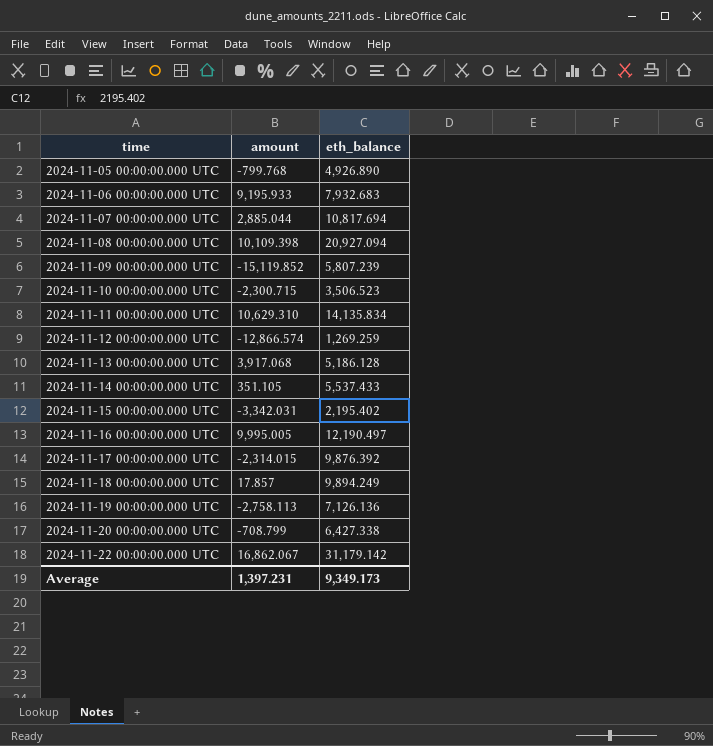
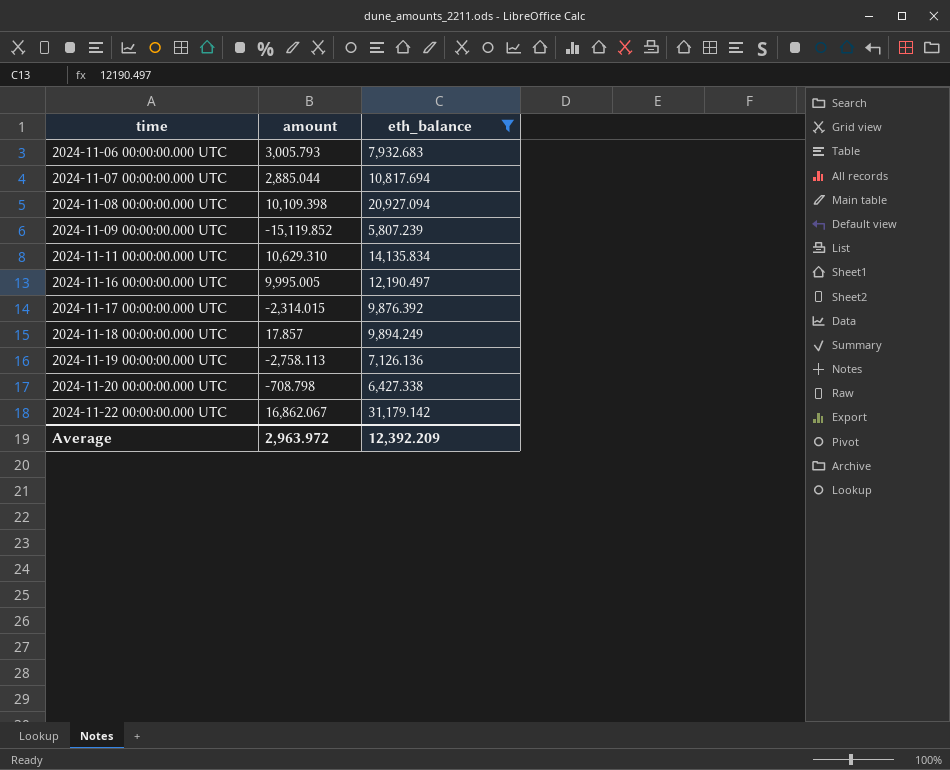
filter: none -> eth_balance >= 5,807.239
2024-11-06 00:00:00.000 UTC | amount: 9,195.933 -> 3,005.793
2024-11-20 00:00:00.000 UTC | amount: -708.799 -> -708.798
Average | amount: 1,397.231 -> 2,963.972
Average | eth_balance: 9,349.173 -> 12,392.209

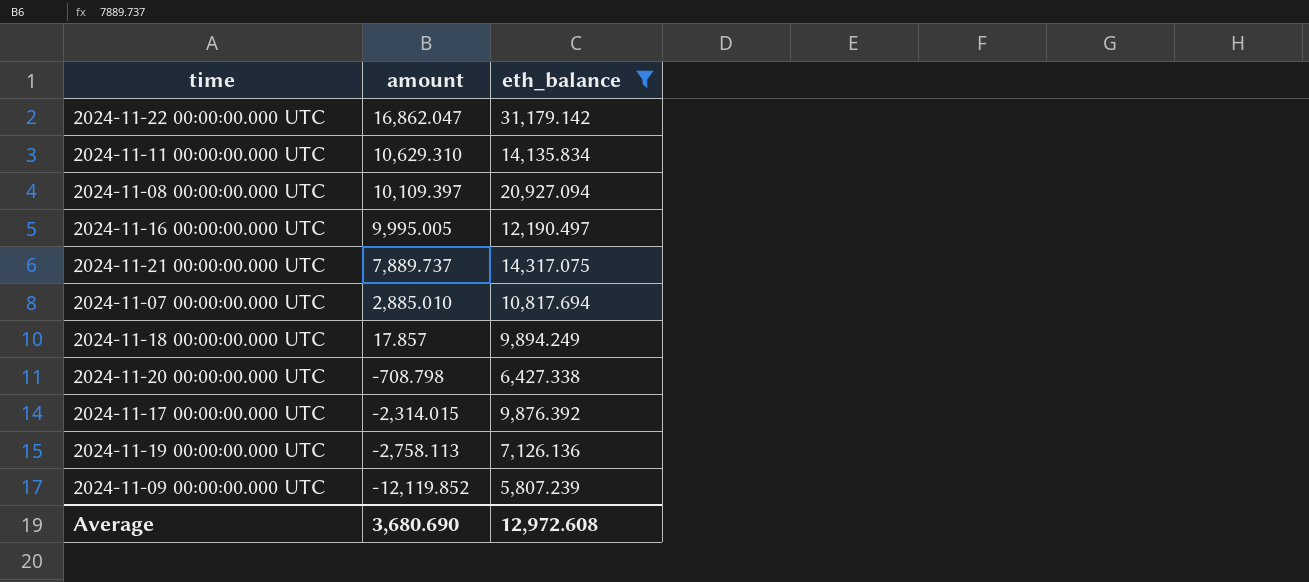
row order: time ascending -> amount descending
row 2024-11-06 00:00:00.000 UTC: 3,005.793 | 7,932.683 -> none
2024-11-22 00:00:00.000 UTC | amount: 16,862.067 -> 16,862.047
2024-11-08 00:00:00.000 UTC | amount: 10,109.398 -> 10,109.397
row 2024-11-21 00:00:00.000 UTC: none -> 7,889.737 | 14,317.075
2024-11-07 00:00:00.000 UTC | amount: 2,885.044 -> 2,885.010
2024-11-09 00:00:00.000 UTC | amount: -15,119.852 -> -12,119.852
Average | amount: 2,963.972 -> 3,680.690
Average | eth_balance: 12,392.209 -> 12,972.608

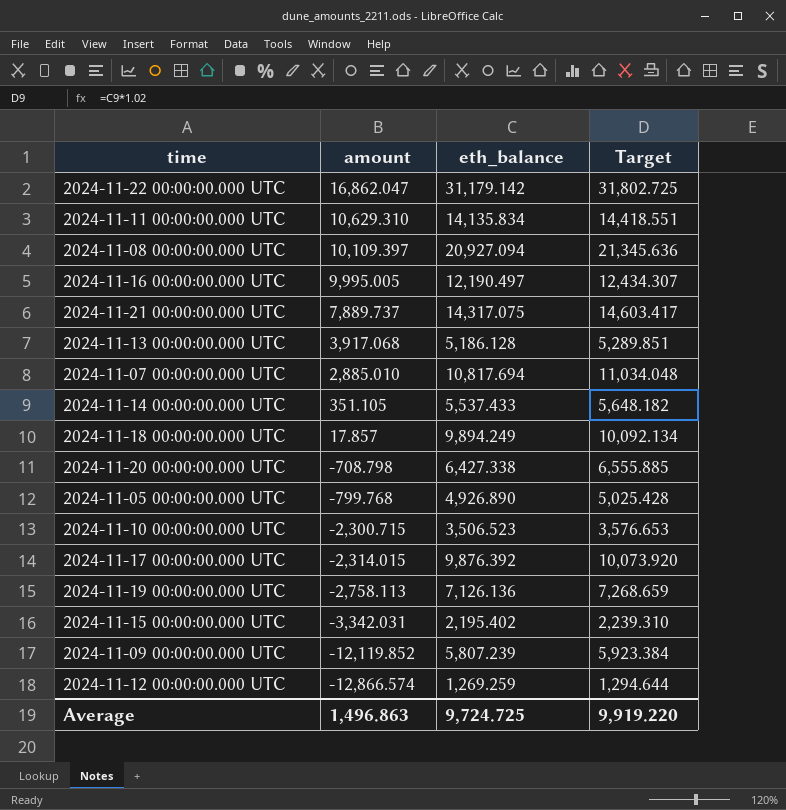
filter: eth_balance >= 5,807.239 -> none
column Target | formula: none -> [eth_balance] * 1.02
Average | amount: 3,680.690 -> 1,496.863
Average | eth_balance: 12,972.608 -> 9,724.725

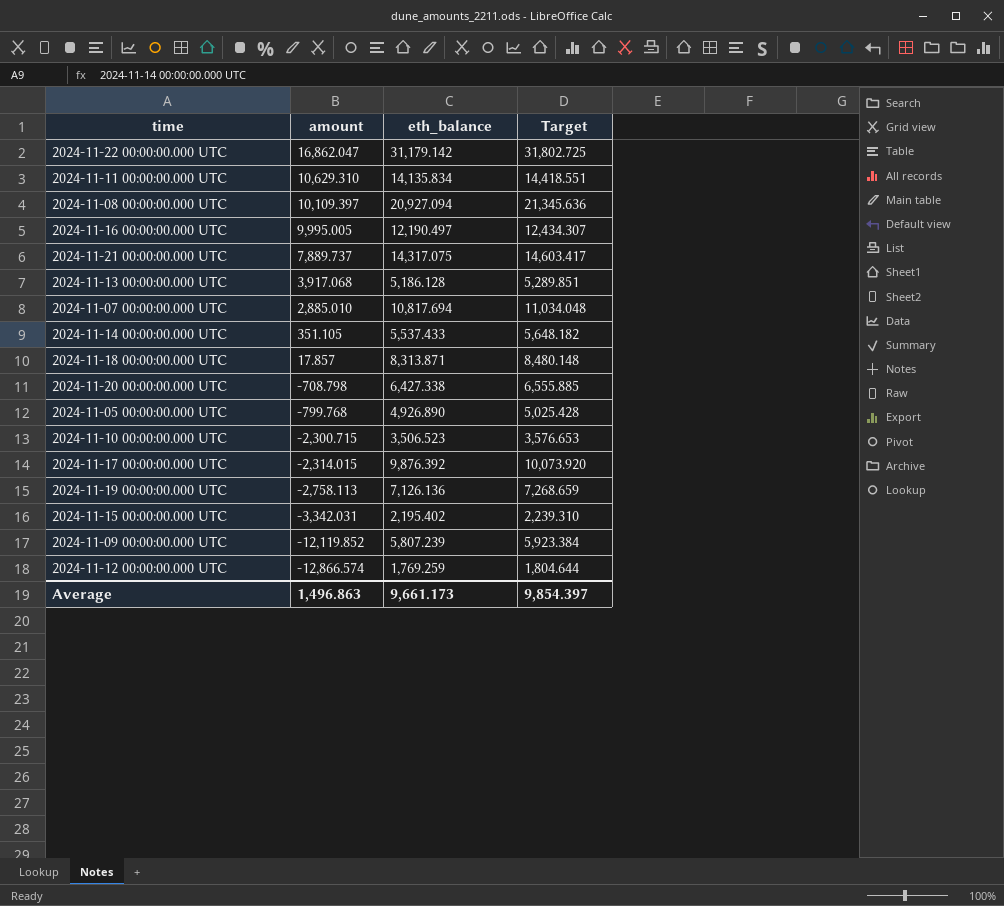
2024-11-18 00:00:00.000 UTC | eth_balance: 9,894.249 -> 8,313.871
2024-11-18 00:00:00.000 UTC | Target: 10,092.134 -> 8,480.148
2024-11-12 00:00:00.000 UTC | eth_balance: 1,269.259 -> 1,769.259
2024-11-12 00:00:00.000 UTC | Target: 1,294.644 -> 1,804.644
Average | eth_balance: 9,724.725 -> 9,661.173
Average | Target: 9,919.220 -> 9,854.397

